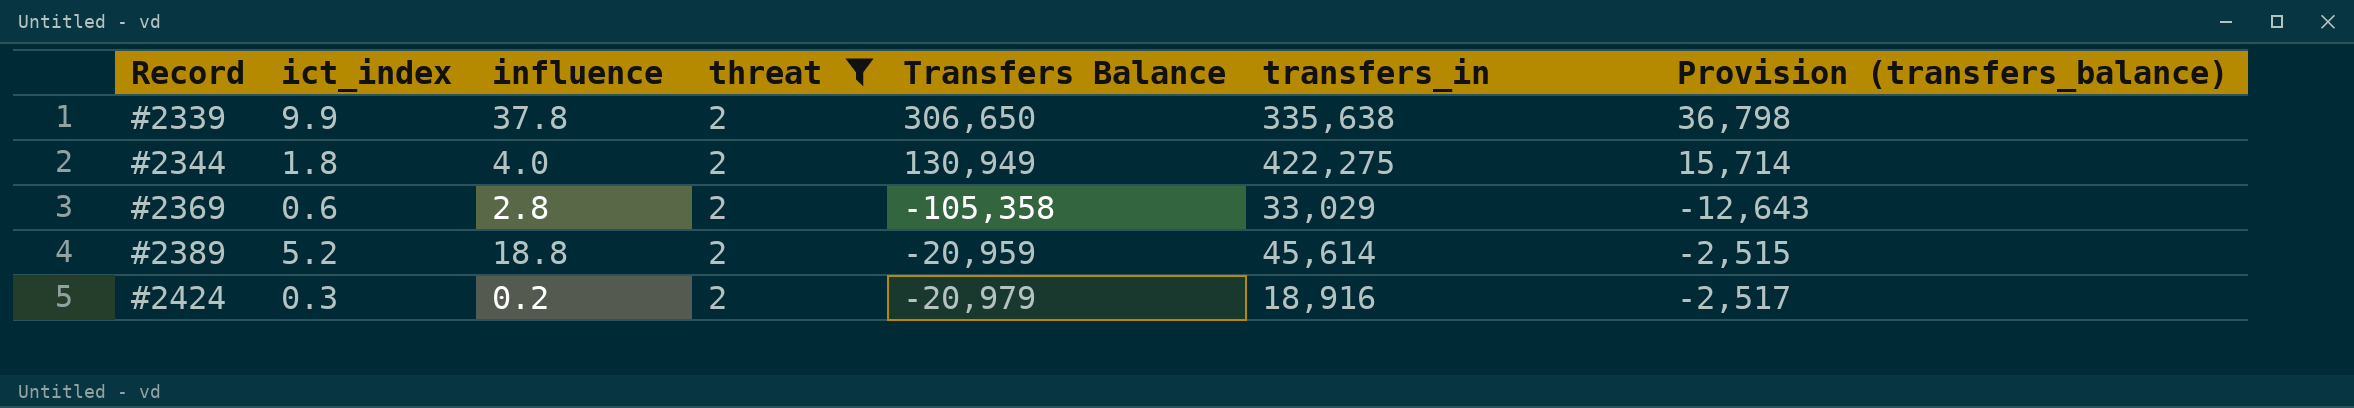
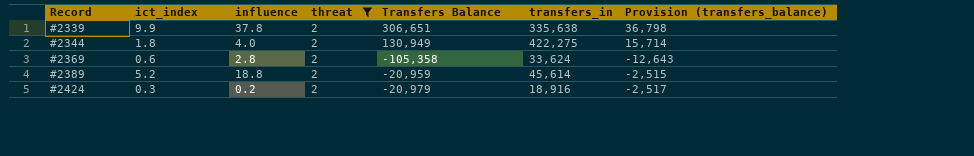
#2339 | Transfers Balance: 306,650 -> 306,651
#2369 | transfers_in: 33,029 -> 33,624

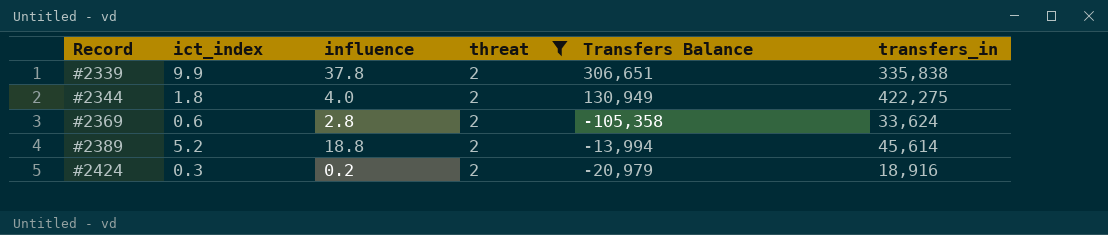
column Provision (transfers_balance) | formula: [Transfers Balance] * 0.12 -> none
#2339 | transfers_in: 335,638 -> 335,838
#2389 | Transfers Balance: -20,959 -> -13,994

